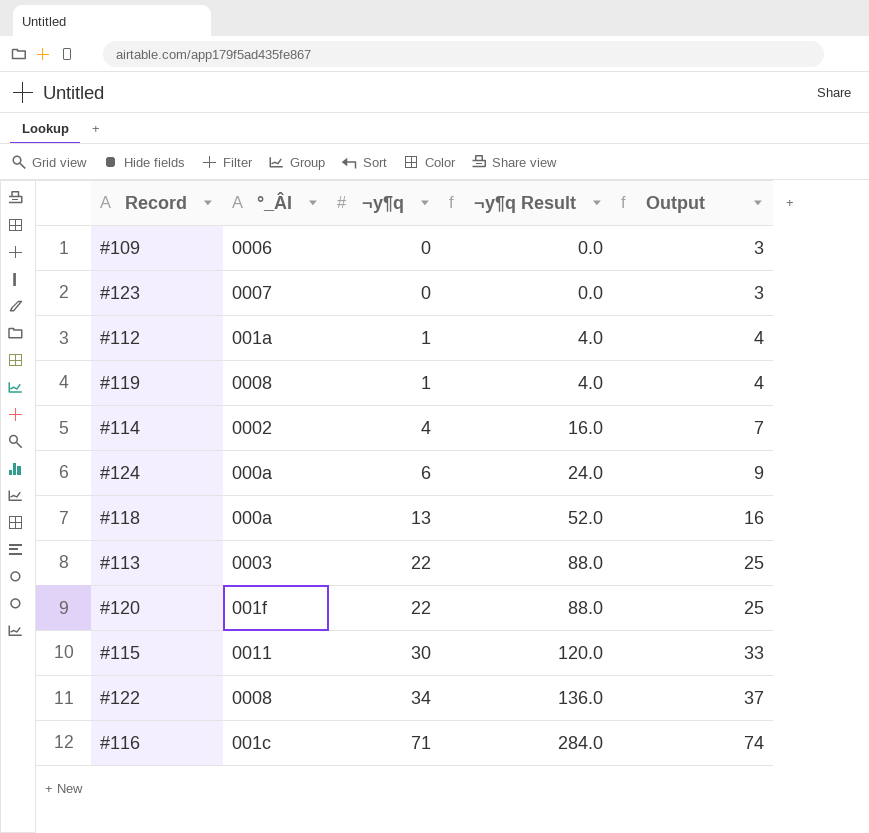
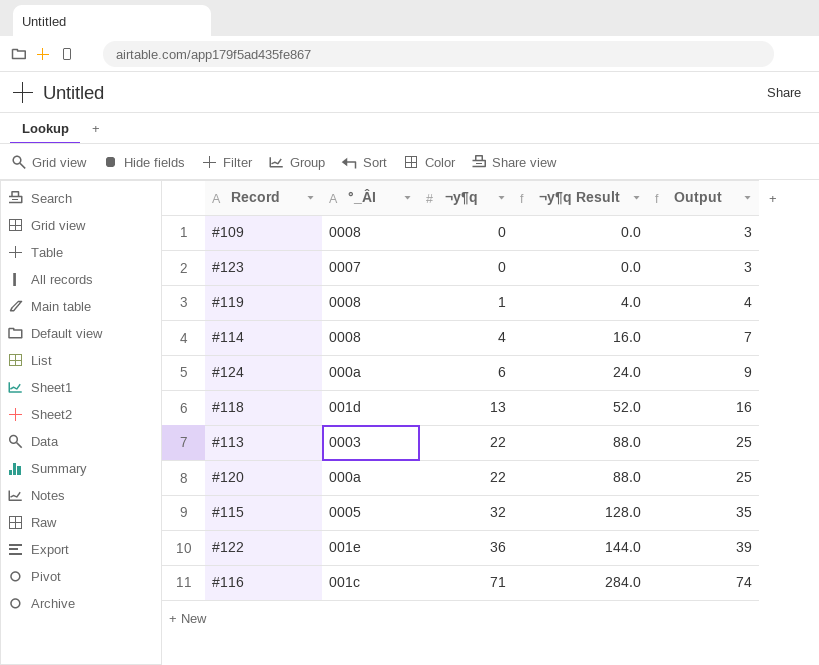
row #112: 001a | 1 | 4.0 | 4 -> none
#109 | °_ÂI: 0006 -> 0008
#114 | °_ÂI: 0002 -> 0008
#118 | °_ÂI: 000a -> 001d
#120 | °_ÂI: 001f -> 000a
#115 | °_ÂI: 0011 -> 0005
#115 | ¬y¶q: 30 -> 32
#115 | ¬y¶q Result: 120.0 -> 128.0
#115 | Output: 33 -> 35
#122 | °_ÂI: 0008 -> 001e
#122 | ¬y¶q: 34 -> 36
#122 | ¬y¶q Result: 136.0 -> 144.0
#122 | Output: 37 -> 39

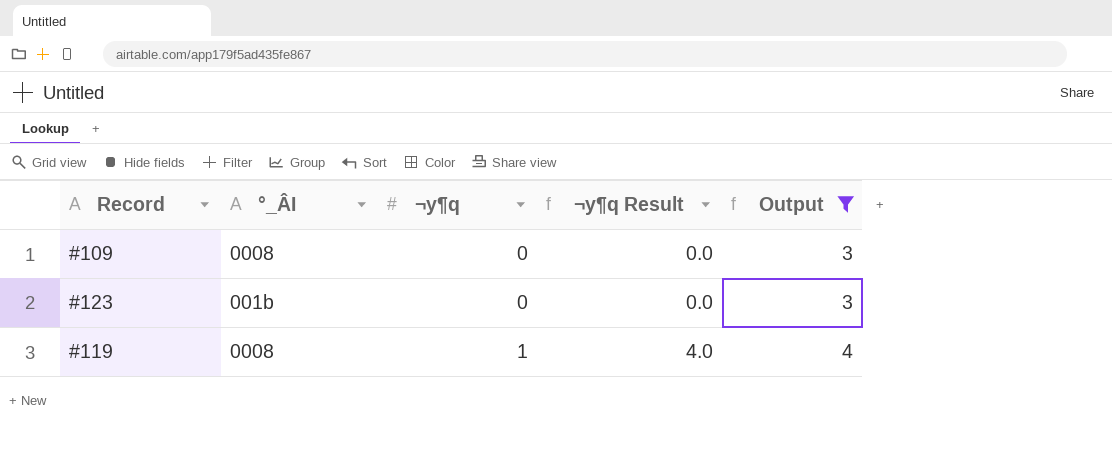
filter: none -> Output <= 4
#123 | °_ÂI: 0007 -> 001b

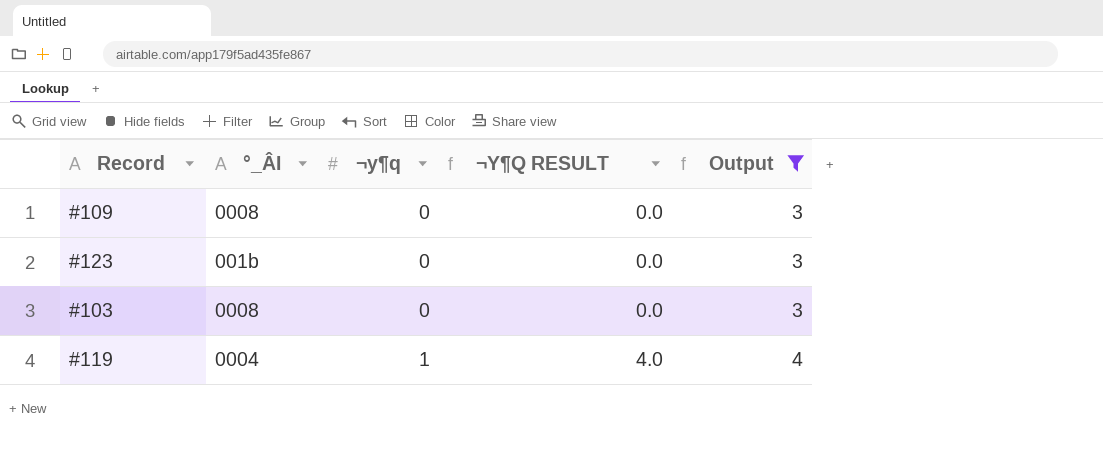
column name: ¬y¶q Result -> ¬Y¶Q RESULT
row #103: none -> 0008 | 0 | 0.0 | 3
#119 | °_ÂI: 0008 -> 0004

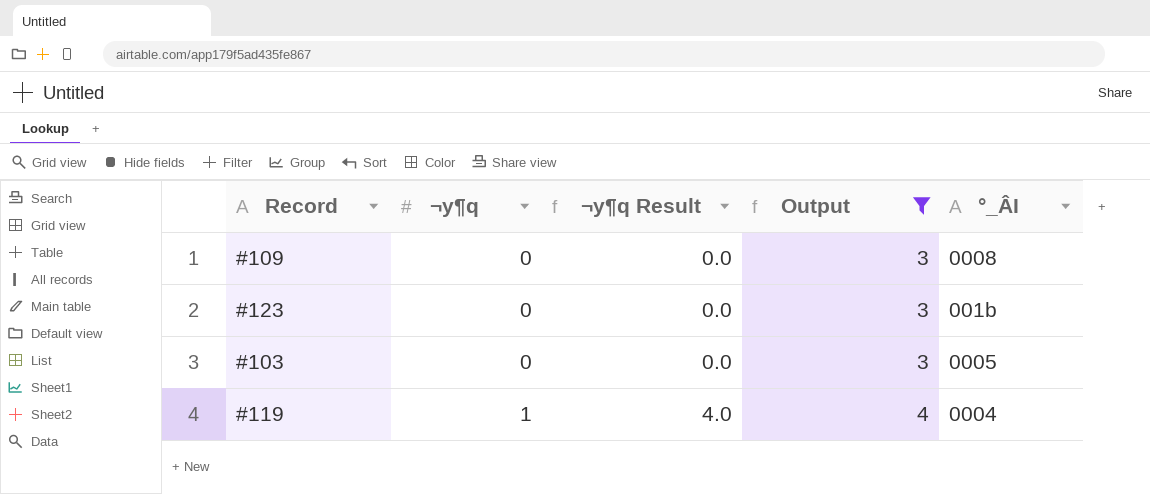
column name: ¬Y¶Q RESULT -> ¬y¶q Result
column °_ÂI | position: 2 -> 5
#103 | °_ÂI: 0008 -> 0005

